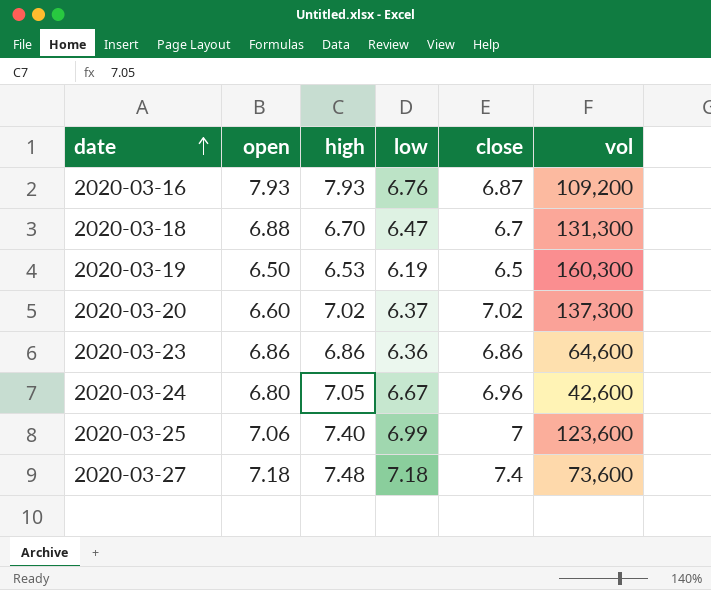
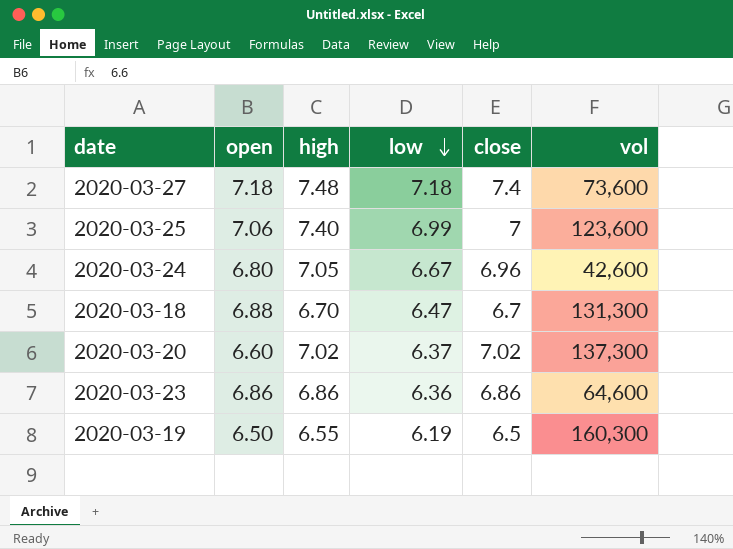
row order: date ascending -> low descending
row 2020-03-16: 7.93 | 7.93 | 6.76 | 6.87 | 109,200 -> none
2020-03-19 | high: 6.53 -> 6.55

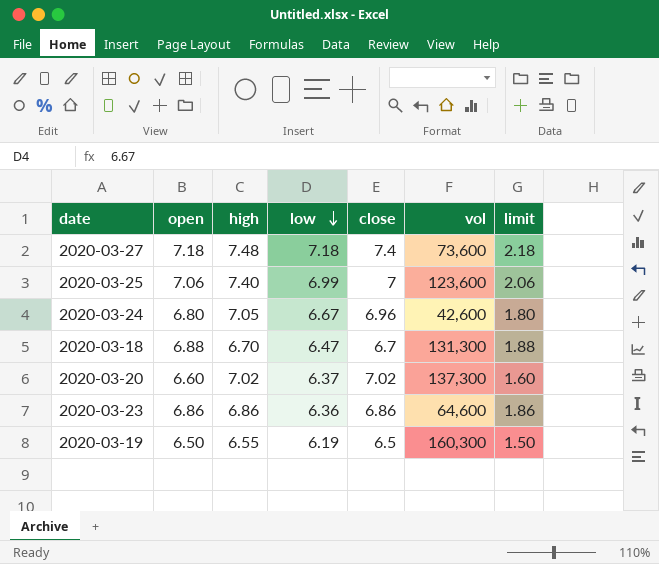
column limit | formula: none -> [open] - 5

